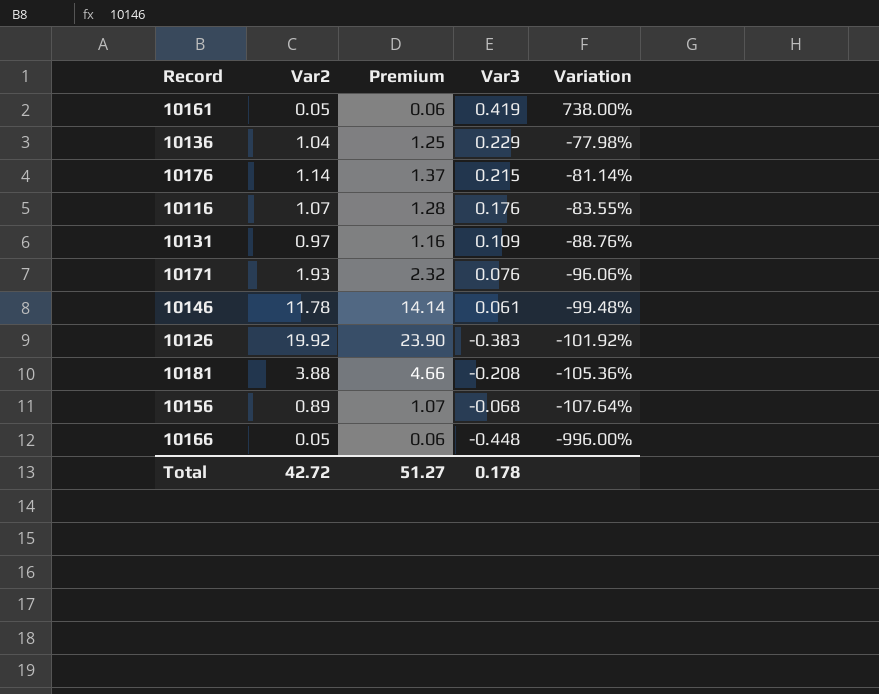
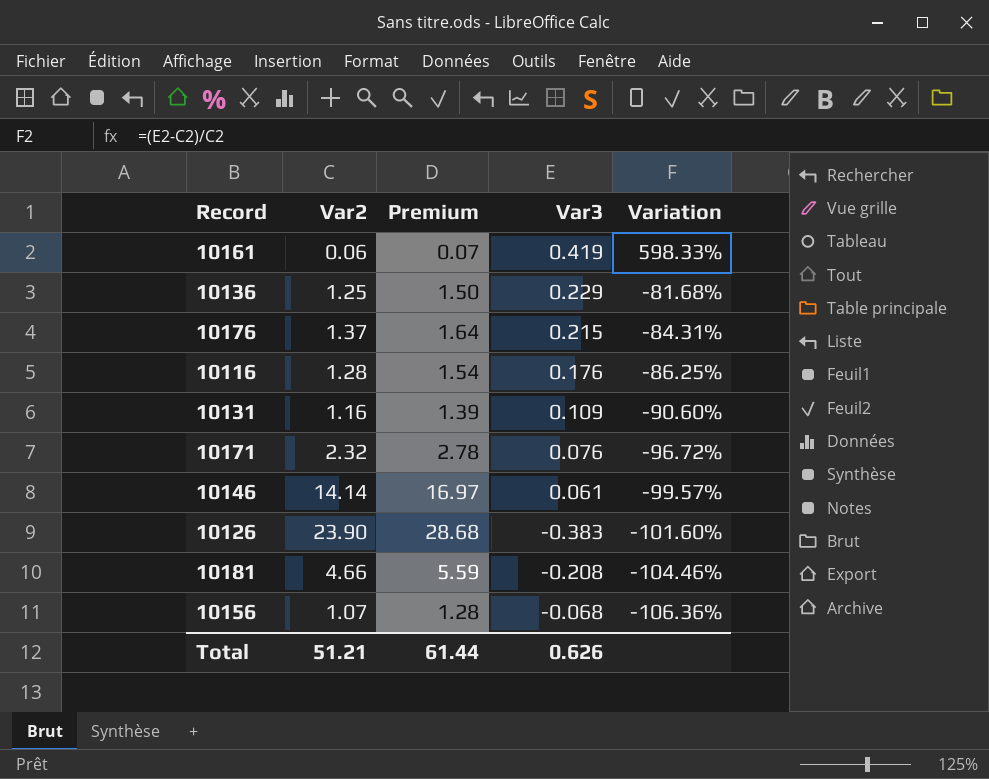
row 10166: 0.05 | 0.06 | -0.448 | -996.00% -> none
10161 | Var2: 0.05 -> 0.06
10161 | Premium: 0.06 -> 0.07
10161 | Variation: 738.00% -> 598.33%
10136 | Var2: 1.04 -> 1.25
10136 | Premium: 1.25 -> 1.50
10136 | Variation: -77.98% -> -81.68%
10176 | Var2: 1.14 -> 1.37
10176 | Premium: 1.37 -> 1.64
10176 | Variation: -81.14% -> -84.31%
10116 | Var2: 1.07 -> 1.28
10116 | Premium: 1.28 -> 1.54
10116 | Variation: -83.55% -> -86.25%
10131 | Var2: 0.97 -> 1.16
10131 | Premium: 1.16 -> 1.39
10131 | Variation: -88.76% -> -90.60%
10171 | Var2: 1.93 -> 2.32
10171 | Premium: 2.32 -> 2.78
10171 | Variation: -96.06% -> -96.72%
10146 | Var2: 11.78 -> 14.14
10146 | Premium: 14.14 -> 16.97
10146 | Variation: -99.48% -> -99.57%
10126 | Var2: 19.92 -> 23.90
10126 | Premium: 23.90 -> 28.68
10126 | Variation: -101.92% -> -101.60%
10181 | Var2: 3.88 -> 4.66
10181 | Premium: 4.66 -> 5.59
10181 | Variation: -105.36% -> -104.46%
10156 | Var2: 0.89 -> 1.07
10156 | Premium: 1.07 -> 1.28
10156 | Variation: -107.64% -> -106.36%
Total | Var2: 42.72 -> 51.21
Total | Premium: 51.27 -> 61.44
Total | Var3: 0.178 -> 0.626

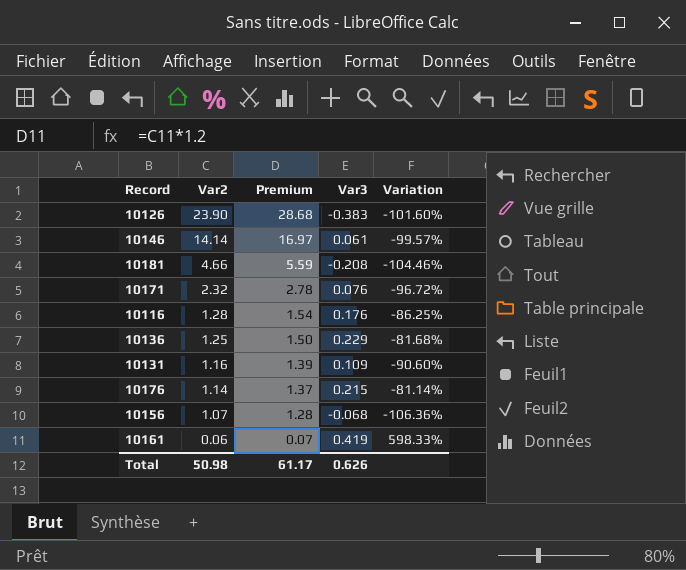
row order: Variation descending -> Var2 descending
10176 | Var2: 1.37 -> 1.14
10176 | Premium: 1.64 -> 1.37
10176 | Variation: -84.31% -> -81.14%
Total | Var2: 51.21 -> 50.98
Total | Premium: 61.44 -> 61.17

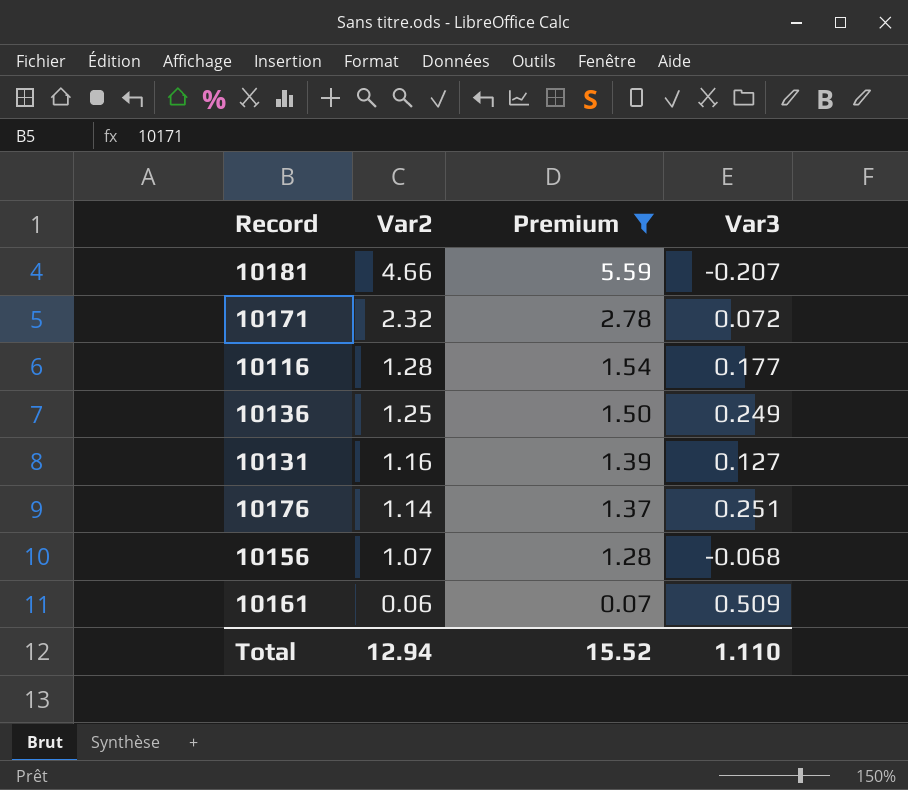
filter: none -> Premium <= 5.59
column Variation | formula: ([Var3] - [Var2]) / [Var2] -> none
10181 | Var3: -0.208 -> -0.207
10171 | Var3: 0.076 -> 0.072
10116 | Var3: 0.176 -> 0.177
10136 | Var3: 0.229 -> 0.249
10131 | Var3: 0.109 -> 0.127
10176 | Var3: 0.215 -> 0.251
10161 | Var3: 0.419 -> 0.509
Total | Var2: 50.98 -> 12.94
Total | Premium: 61.17 -> 15.52
Total | Var3: 0.626 -> 1.110

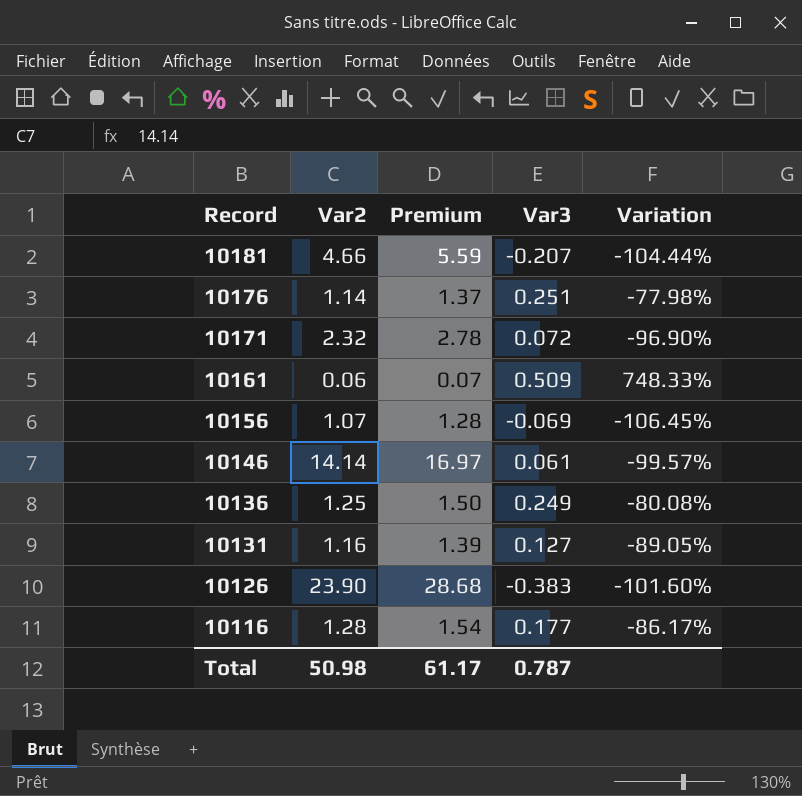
filter: Premium <= 5.59 -> none
row order: Var2 descending -> Record descending
column Variation | formula: none -> ([Var3] - [Var2]) / [Var2]
10156 | Var3: -0.068 -> -0.069
Total | Var2: 12.94 -> 50.98
Total | Premium: 15.52 -> 61.17
Total | Var3: 1.110 -> 0.787

